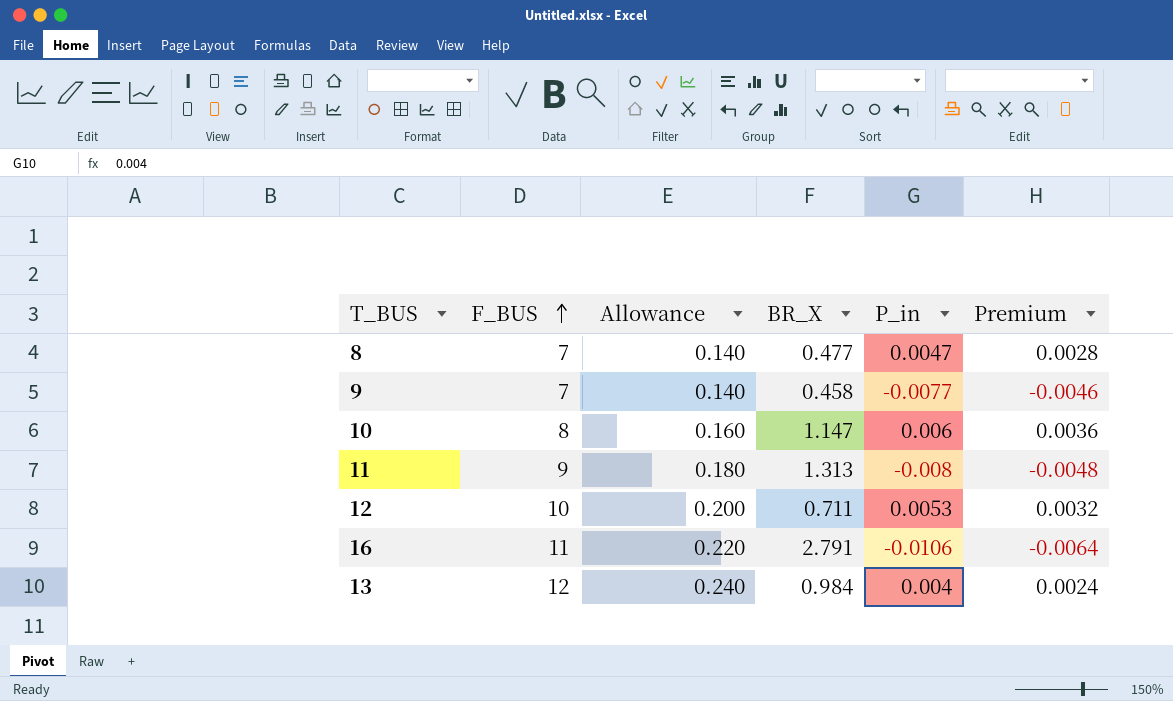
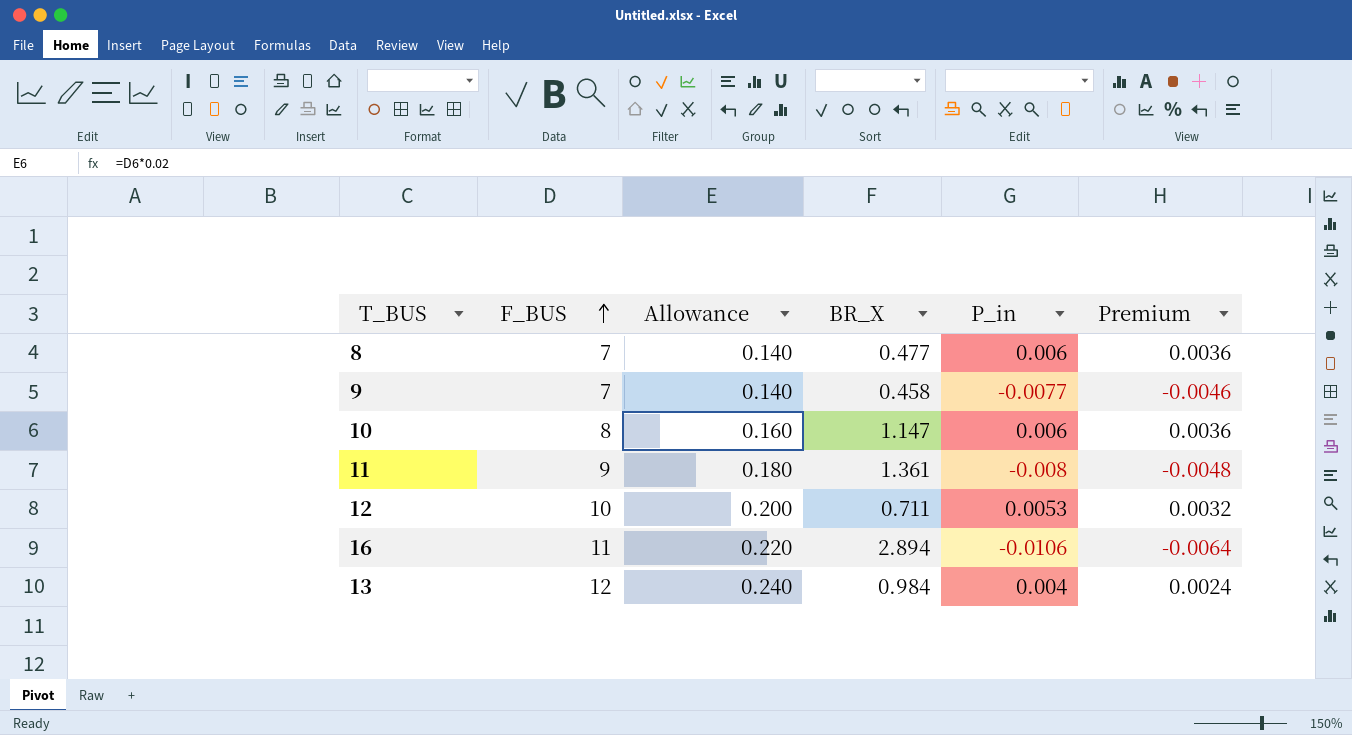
8 | P_in: 0.0047 -> 0.006
8 | Premium: 0.0028 -> 0.0036
11 | BR_X: 1.313 -> 1.361
16 | BR_X: 2.791 -> 2.894

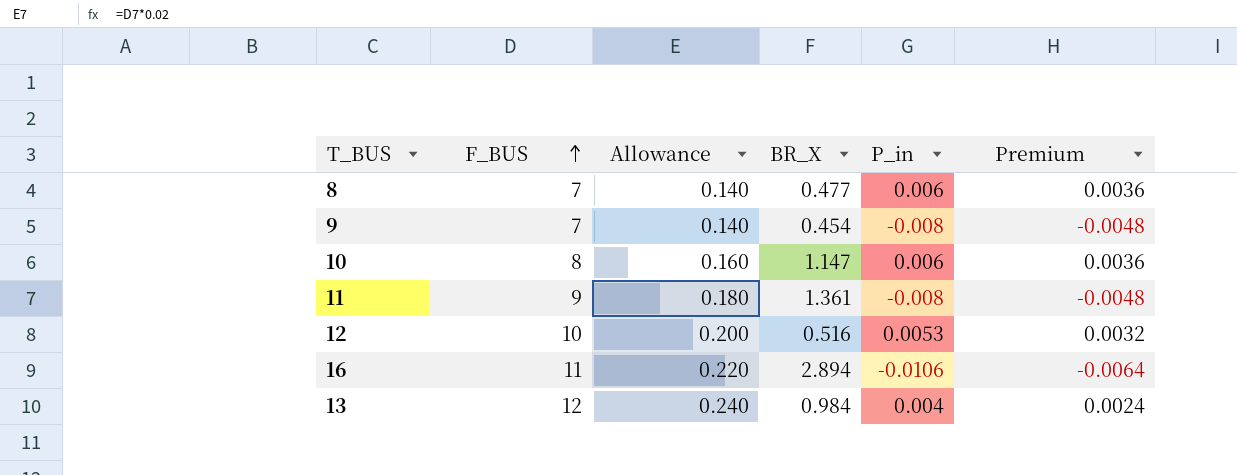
9 | BR_X: 0.458 -> 0.454
9 | P_in: -0.0077 -> -0.008
9 | Premium: -0.0046 -> -0.0048
12 | BR_X: 0.711 -> 0.516

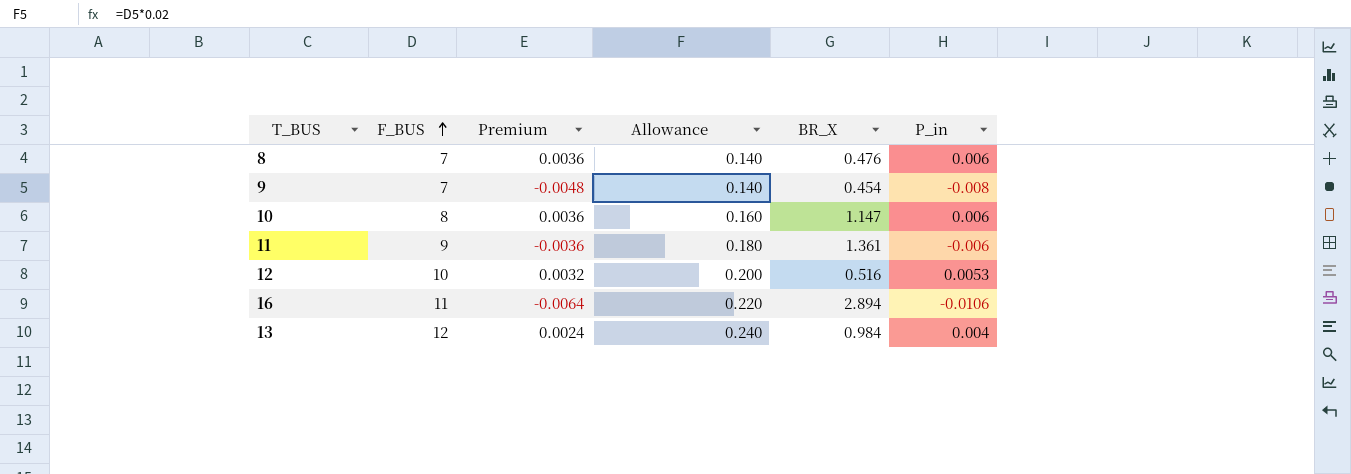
column Premium | position: 6 -> 3
8 | BR_X: 0.477 -> 0.476
11 | Premium: -0.0048 -> -0.0036
11 | P_in: -0.008 -> -0.006

